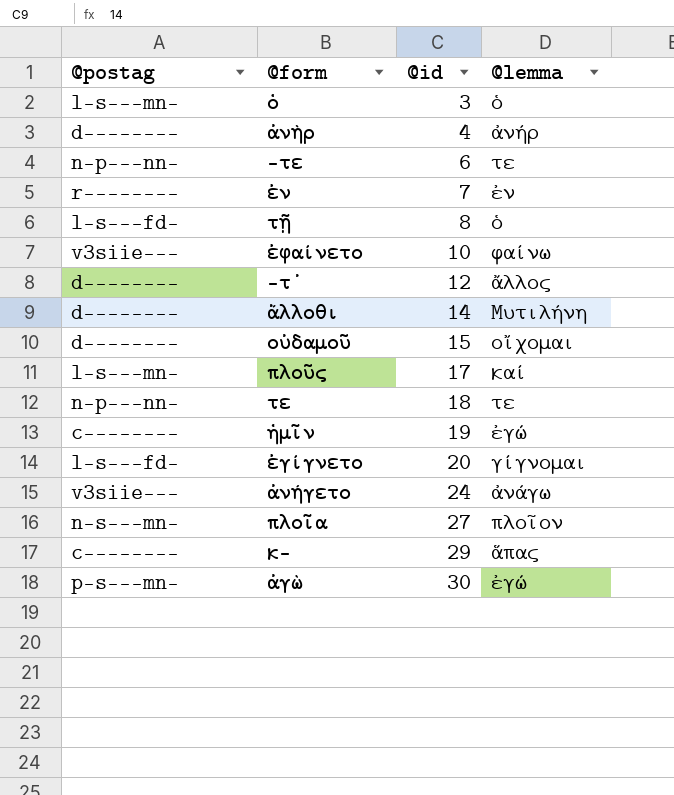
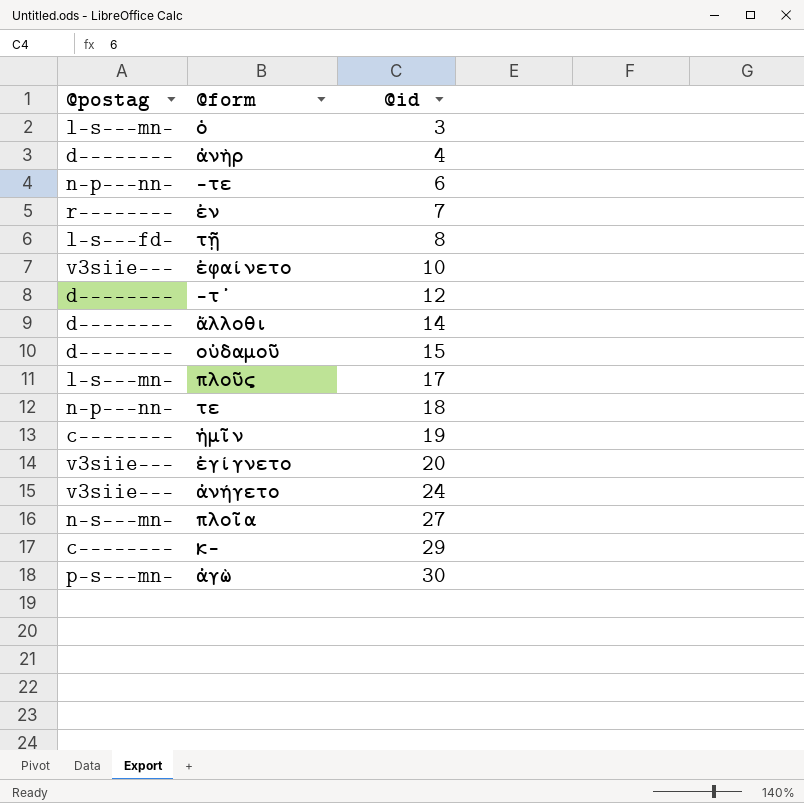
column @lemma | position: 4 -> none
ἐγίγνετο | @postag: l-s---fd- -> v3siie---

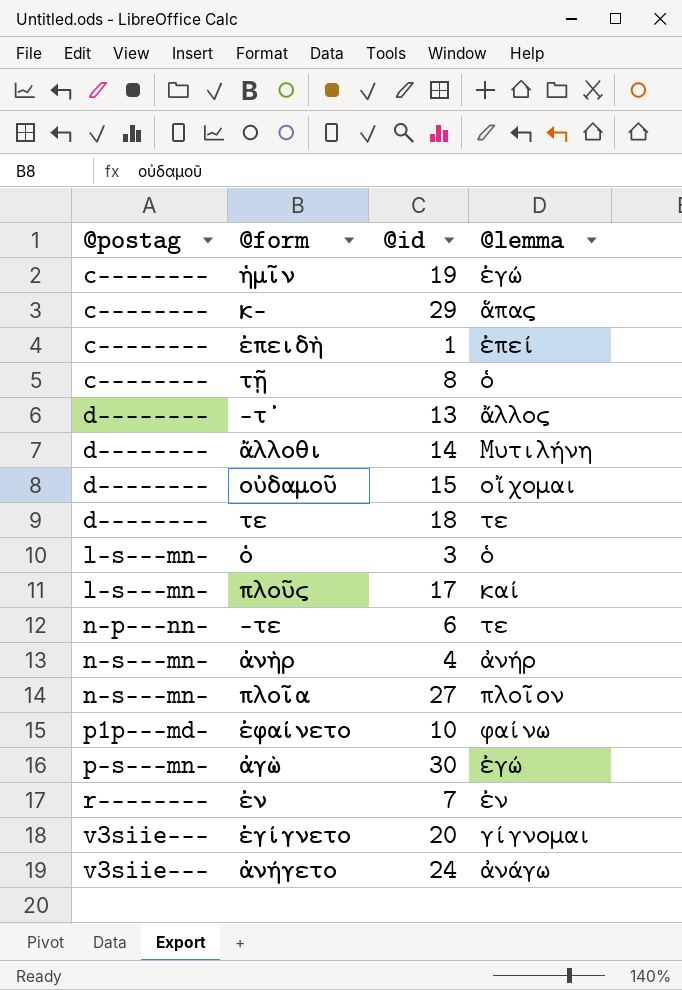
row order: @id ascending -> @postag ascending
column @lemma | position: none -> 4
row ἐπειδὴ: none -> c-------- | 1 | ἐπεί
τῇ | @postag: l-s---fd- -> c--------
-τ᾽ | @id: 12 -> 13
τε | @postag: n-p---nn- -> d--------
ἀνὴρ | @postag: d-------- -> n-s---mn-
ἐφαίνετο | @postag: v3siie--- -> p1p---md-

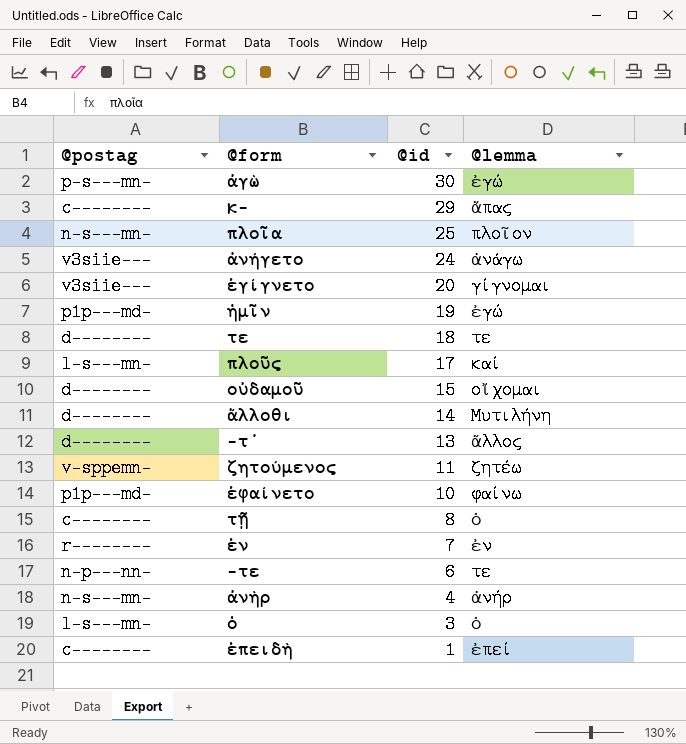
row order: @postag ascending -> @id descending
πλοῖα | @id: 27 -> 25
ἡμῖν | @postag: c-------- -> p1p---md-
row ζητούμενος: none -> v-sppemn- | 11 | ζητέω

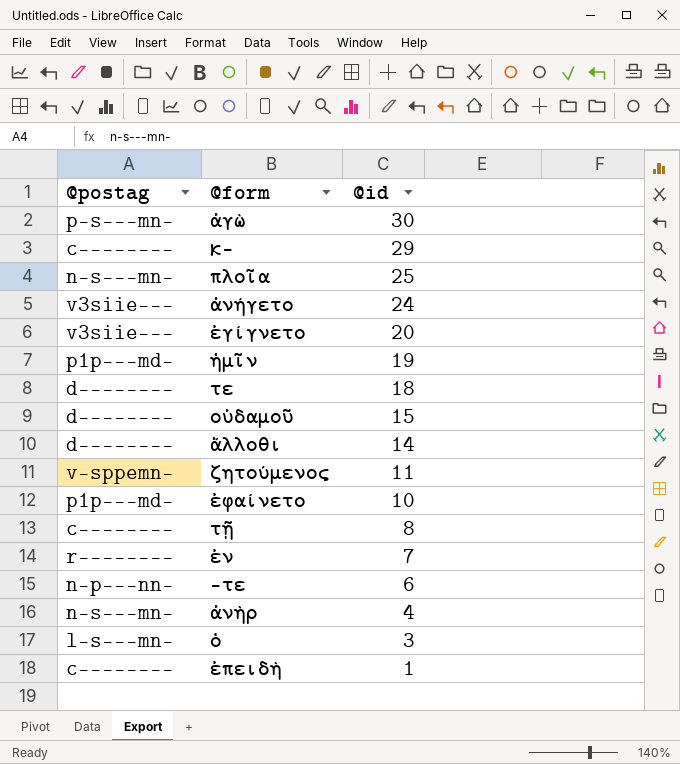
column @lemma | position: 4 -> none
row πλοῦς: l-s---mn- | 17 | καί -> none
row -τ᾽: d-------- | 13 | ἄλλος -> none

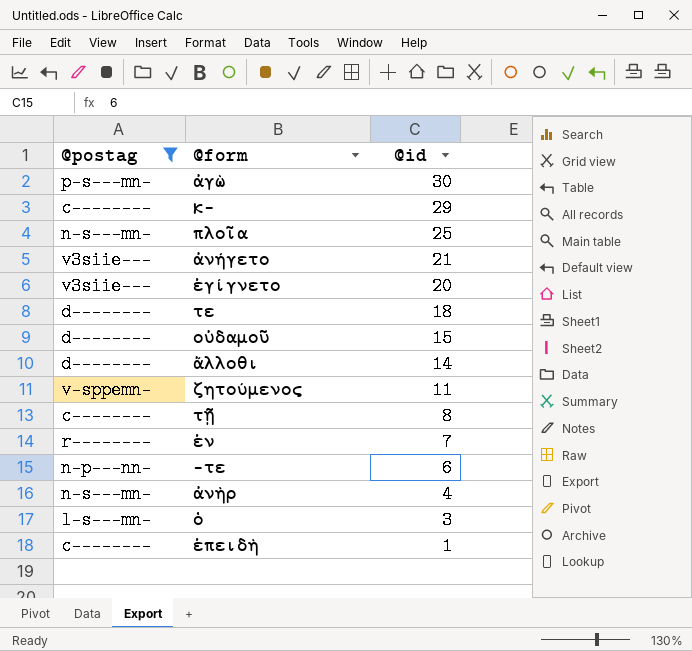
filter: none -> @postag != p1p---md-
ἀνήγετο | @id: 24 -> 21

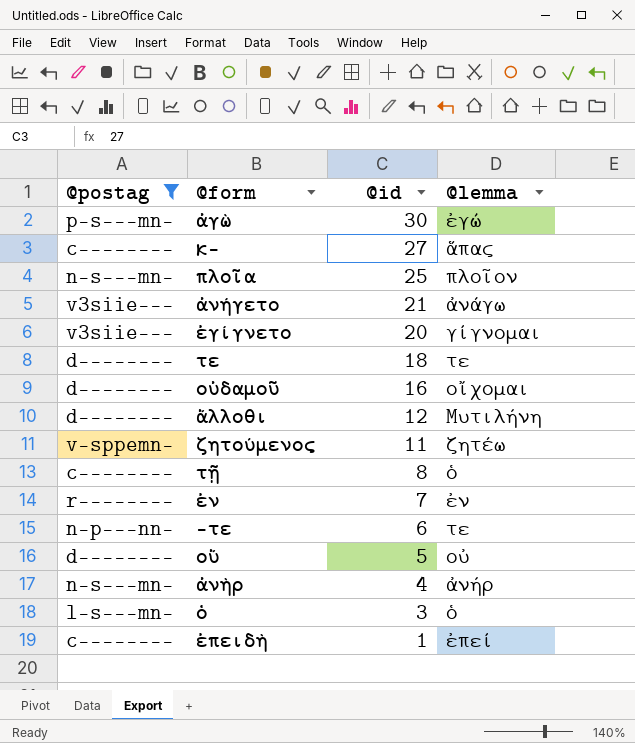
column @lemma | position: none -> 4
κ- | @id: 29 -> 27
οὐδαμοῦ | @id: 15 -> 16
ἄλλοθι | @id: 14 -> 12
row οὔ: none -> d-------- | 5 | οὐ

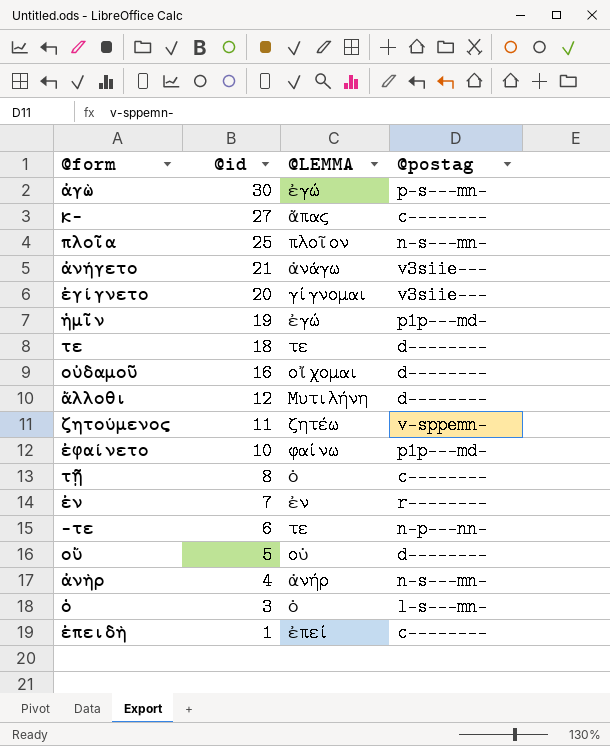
filter: @postag != p1p---md- -> none
column name: @lemma -> @LEMMA
column @postag | position: 1 -> 4

